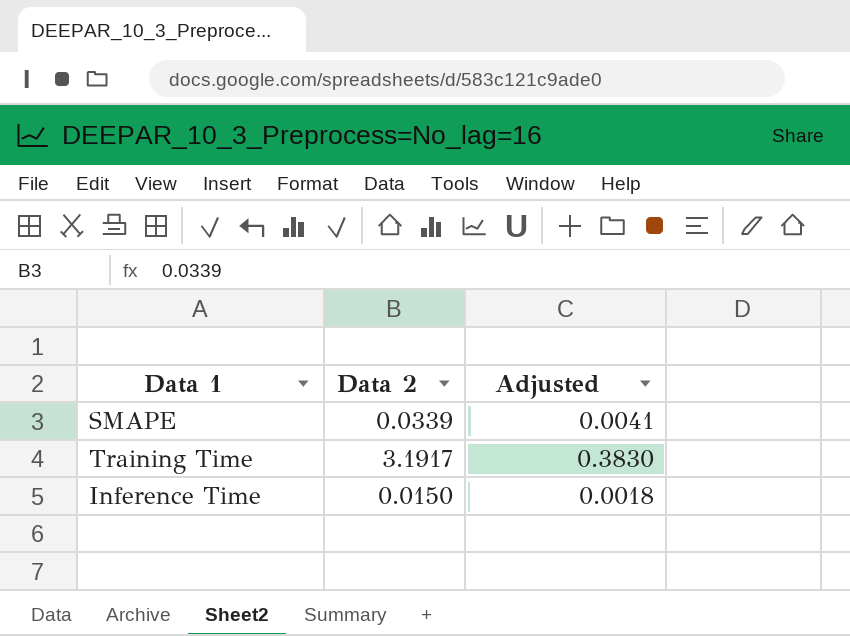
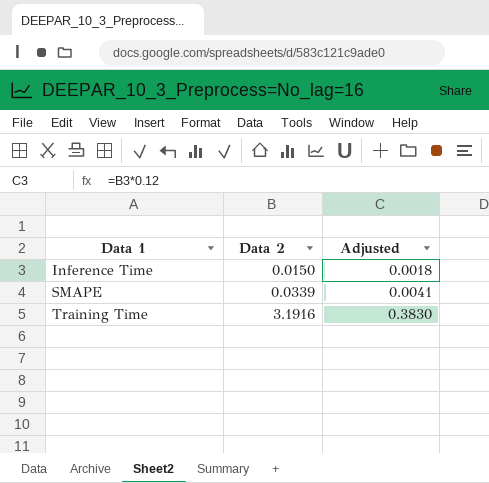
row order: none -> Data 1 ascending
Training Time | Data 2: 3.1917 -> 3.1916

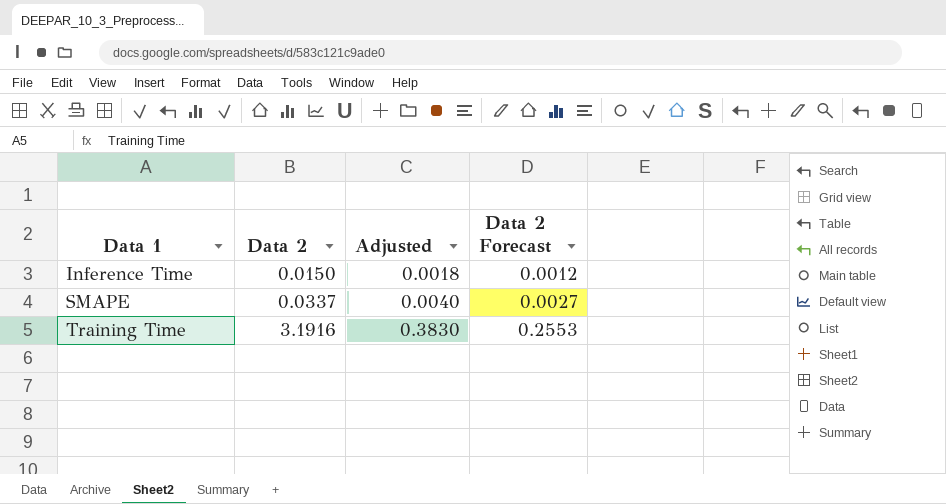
column Data 2 Forecast | formula: none -> [Data 2] * 0.08
SMAPE | Data 2: 0.0339 -> 0.0337
SMAPE | Adjusted: 0.0041 -> 0.0040

